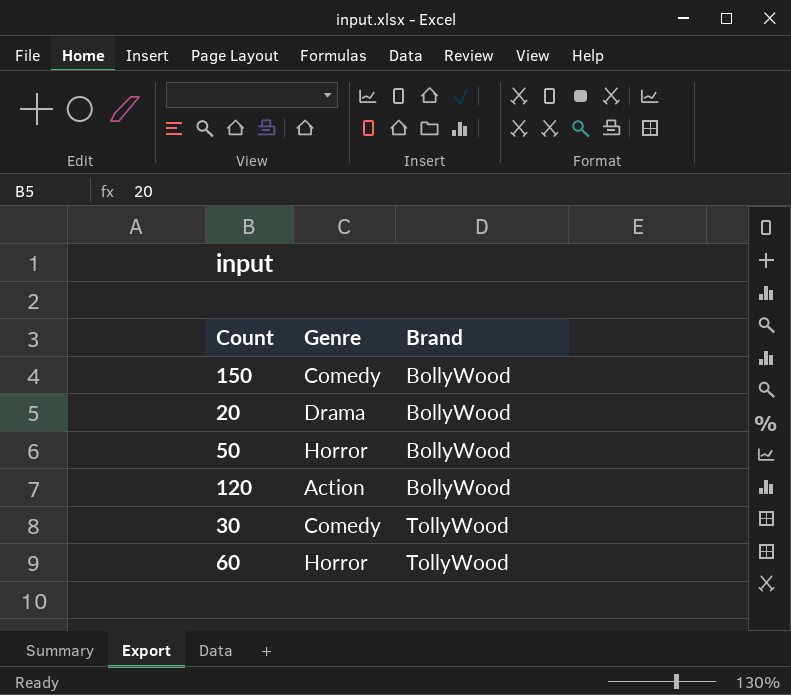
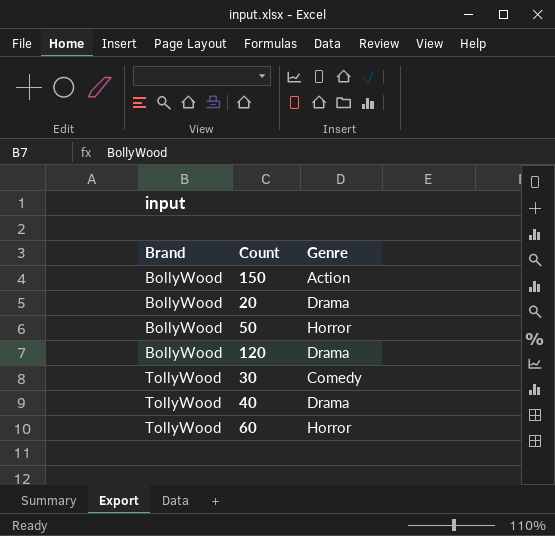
column Brand | position: 3 -> 1
150 | Genre: Comedy -> Action
120 | Genre: Action -> Drama
row 40: none -> TollyWood | Drama

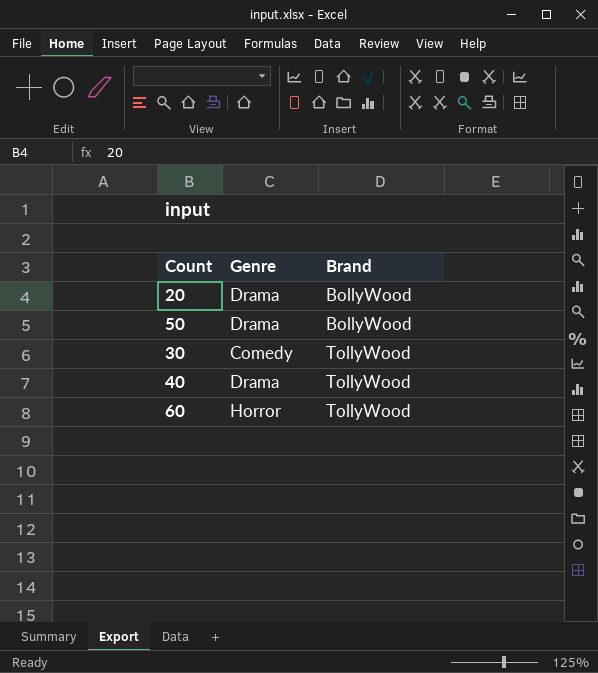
column Brand | position: 1 -> 3
row 150: BollyWood | Action -> none
row 120: BollyWood | Drama -> none
50 | Genre: Horror -> Drama

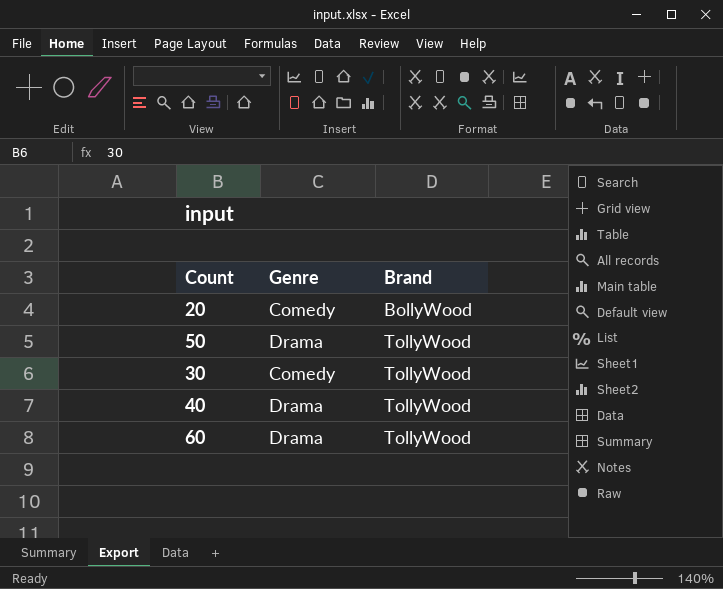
20 | Genre: Drama -> Comedy
50 | Brand: BollyWood -> TollyWood
60 | Genre: Horror -> Drama

